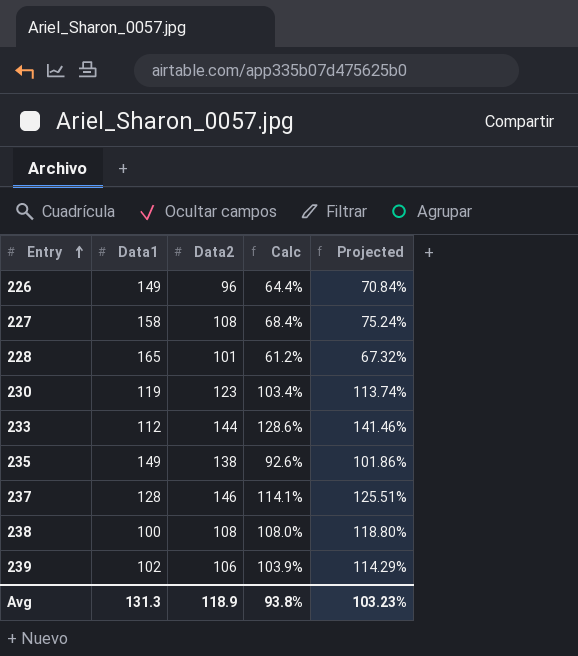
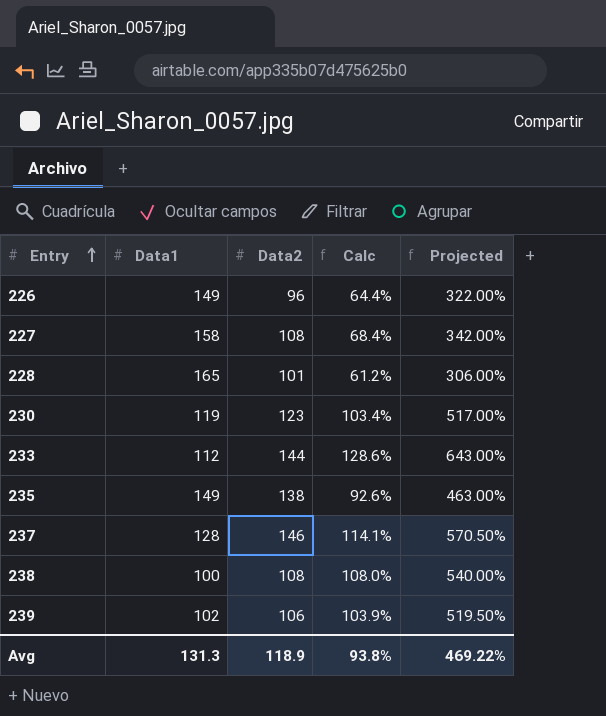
column Projected | formula: [Calc] * 1.1 -> [Calc] * 5
Avg | Projected: 103.23% -> 469.22%

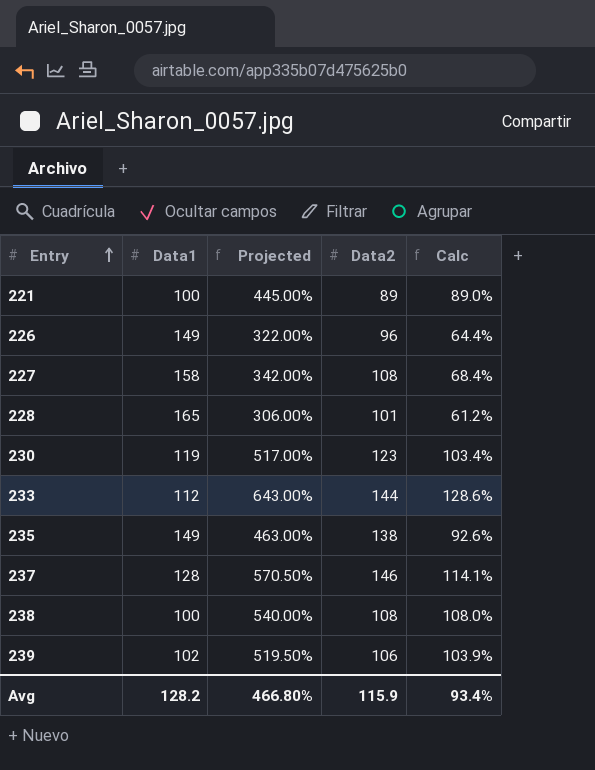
column Projected | position: 5 -> 3
row 221: none -> 100 | 445.00% | 89 | 89.0%
Avg | Data1: 131.3 -> 128.2
Avg | Projected: 469.22% -> 466.80%
Avg | Data2: 118.9 -> 115.9
Avg | Calc: 93.8% -> 93.4%

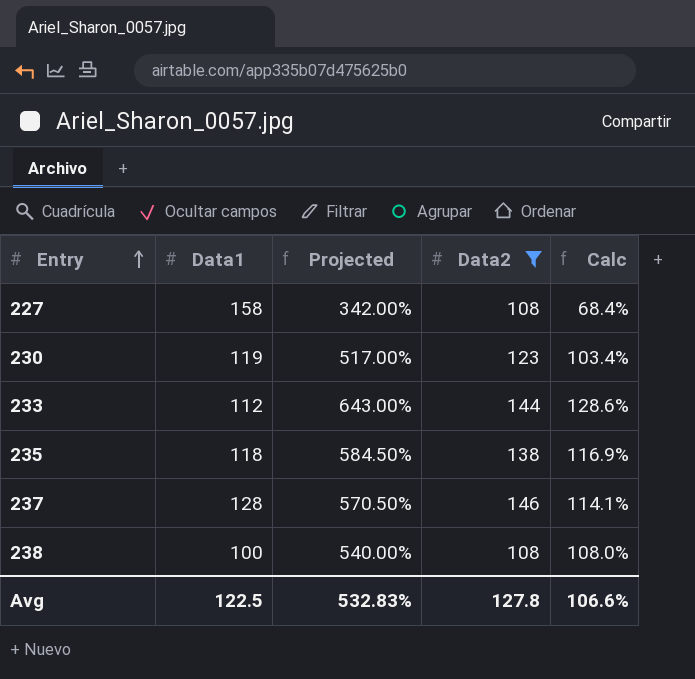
filter: none -> Data2 >= 108
235 | Data1: 149 -> 118
235 | Projected: 463.00% -> 584.50%
235 | Calc: 92.6% -> 116.9%
Avg | Data1: 128.2 -> 122.5
Avg | Projected: 466.80% -> 532.83%
Avg | Data2: 115.9 -> 127.8
Avg | Calc: 93.4% -> 106.6%

